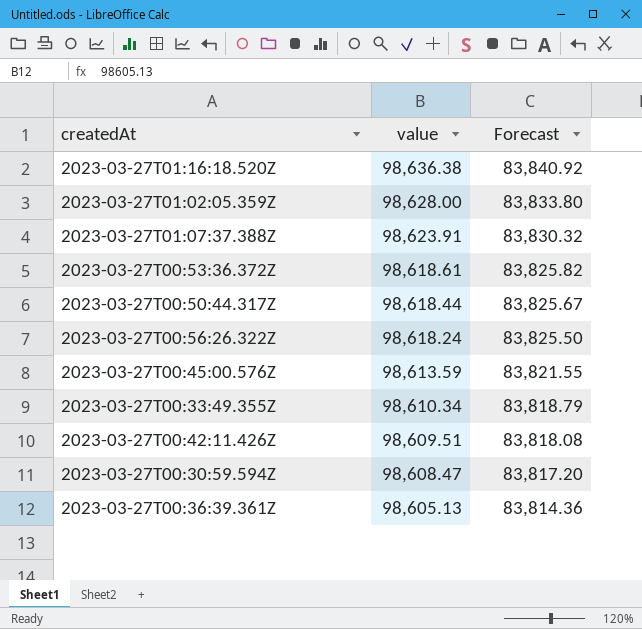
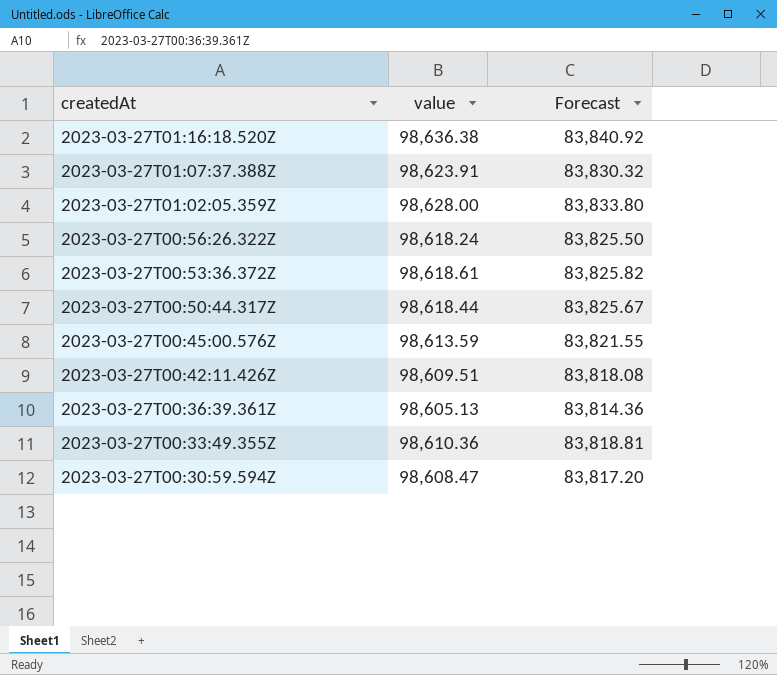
row order: value descending -> createdAt descending
2023-03-27T00:33:49.355Z | value: 98,610.34 -> 98,610.36
2023-03-27T00:33:49.355Z | Forecast: 83,818.79 -> 83,818.81

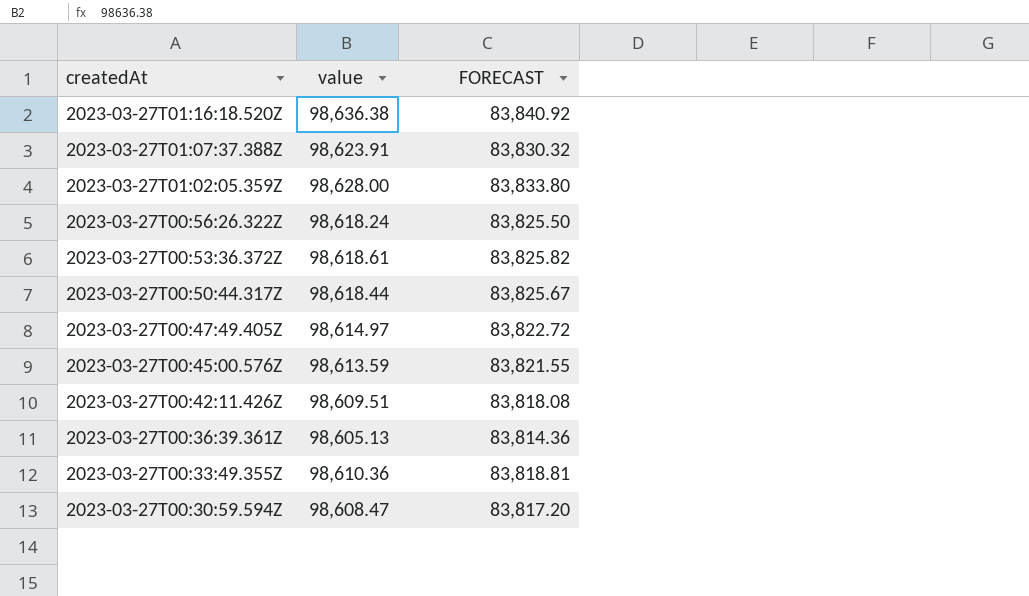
column name: Forecast -> FORECAST
row 2023-03-27T00:47:49.405Z: none -> 98,614.97 | 83,822.72

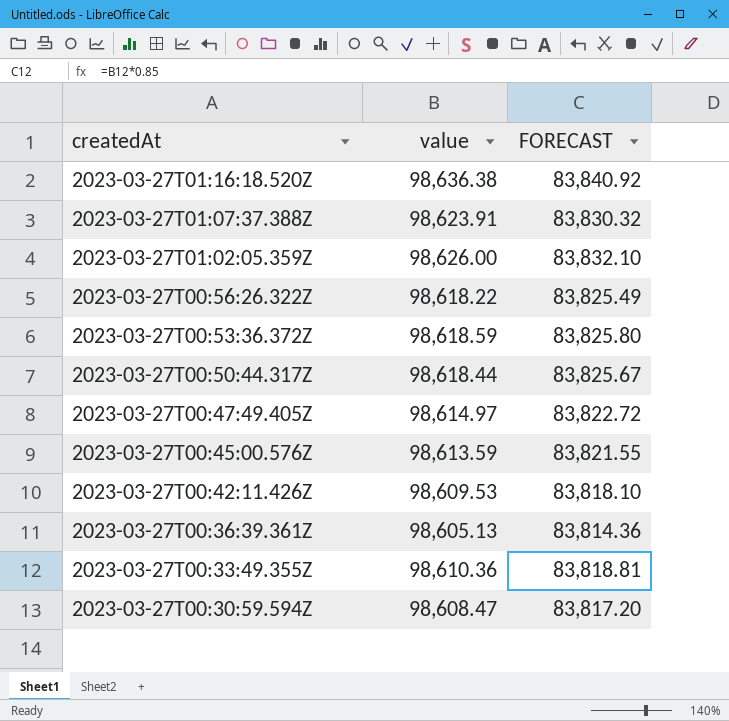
2023-03-27T01:02:05.359Z | value: 98,628.00 -> 98,626.00
2023-03-27T01:02:05.359Z | FORECAST: 83,833.80 -> 83,832.10
2023-03-27T00:56:26.322Z | value: 98,618.24 -> 98,618.22
2023-03-27T00:56:26.322Z | FORECAST: 83,825.50 -> 83,825.49
2023-03-27T00:53:36.372Z | value: 98,618.61 -> 98,618.59
2023-03-27T00:53:36.372Z | FORECAST: 83,825.82 -> 83,825.80
2023-03-27T00:42:11.426Z | value: 98,609.51 -> 98,609.53
2023-03-27T00:42:11.426Z | FORECAST: 83,818.08 -> 83,818.10

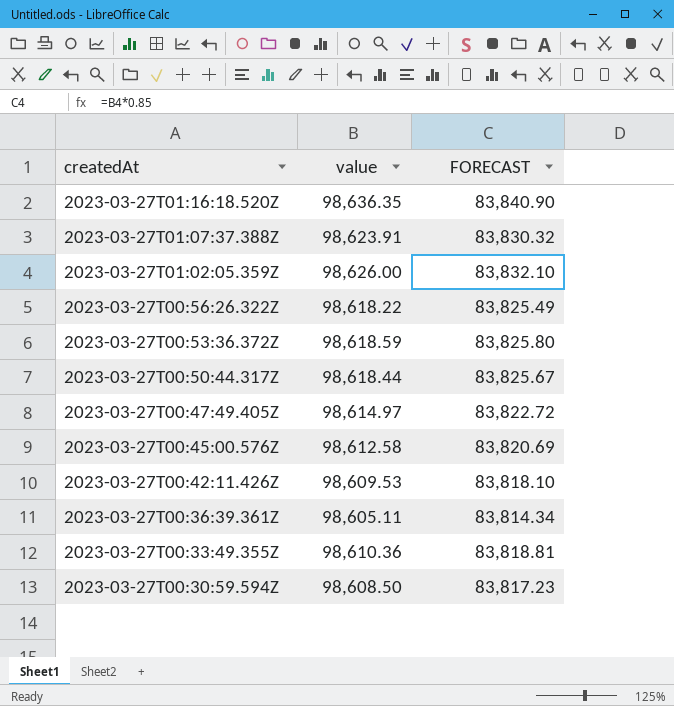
2023-03-27T01:16:18.520Z | value: 98,636.38 -> 98,636.35
2023-03-27T01:16:18.520Z | FORECAST: 83,840.92 -> 83,840.90
2023-03-27T00:45:00.576Z | value: 98,613.59 -> 98,612.58
2023-03-27T00:45:00.576Z | FORECAST: 83,821.55 -> 83,820.69
2023-03-27T00:36:39.361Z | value: 98,605.13 -> 98,605.11
2023-03-27T00:36:39.361Z | FORECAST: 83,814.36 -> 83,814.34
2023-03-27T00:30:59.594Z | value: 98,608.47 -> 98,608.50
2023-03-27T00:30:59.594Z | FORECAST: 83,817.20 -> 83,817.23

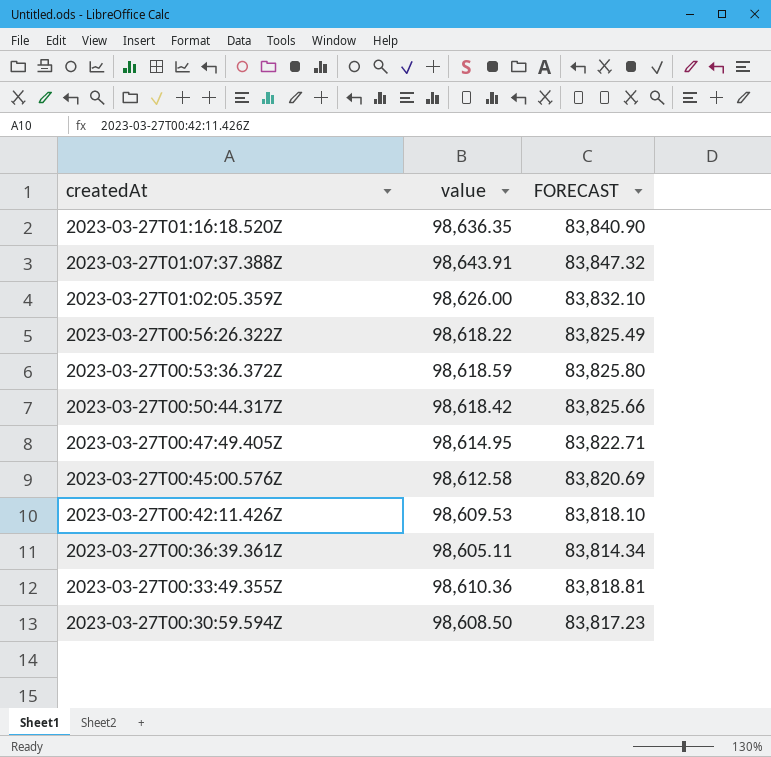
2023-03-27T01:07:37.388Z | value: 98,623.91 -> 98,643.91
2023-03-27T01:07:37.388Z | FORECAST: 83,830.32 -> 83,847.32
2023-03-27T00:50:44.317Z | value: 98,618.44 -> 98,618.42
2023-03-27T00:50:44.317Z | FORECAST: 83,825.67 -> 83,825.66
2023-03-27T00:47:49.405Z | value: 98,614.97 -> 98,614.95
2023-03-27T00:47:49.405Z | FORECAST: 83,822.72 -> 83,822.71

